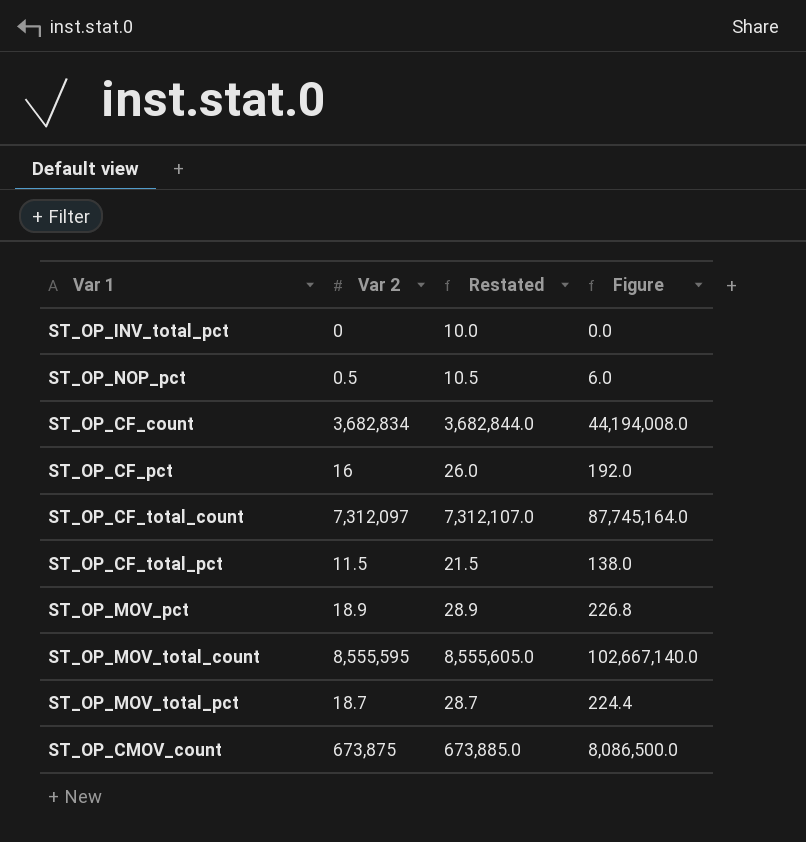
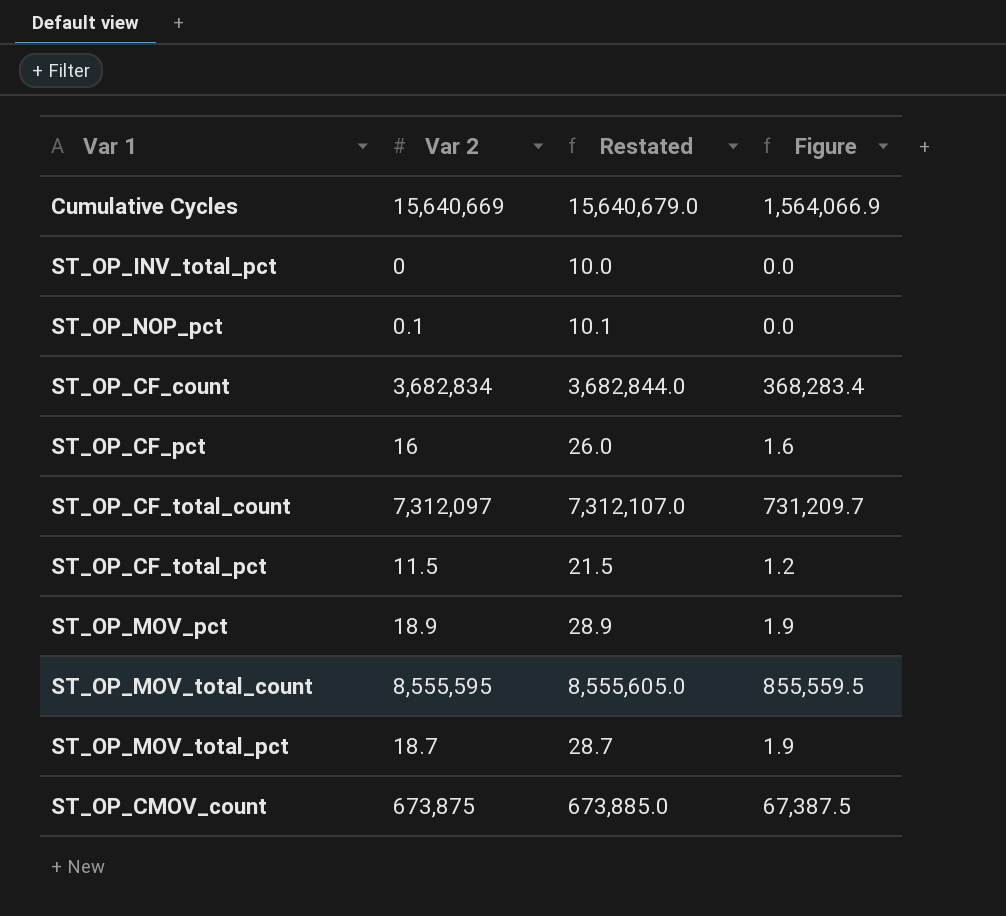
column Figure | formula: [Var 2] * 12 -> [Var 2] * 0.1
row Cumulative Cycles: none -> 15,640,669 | 15,640,679.0 | 1,564,066.9
ST_OP_NOP_pct | Var 2: 0.5 -> 0.1
ST_OP_NOP_pct | Restated: 10.5 -> 10.1

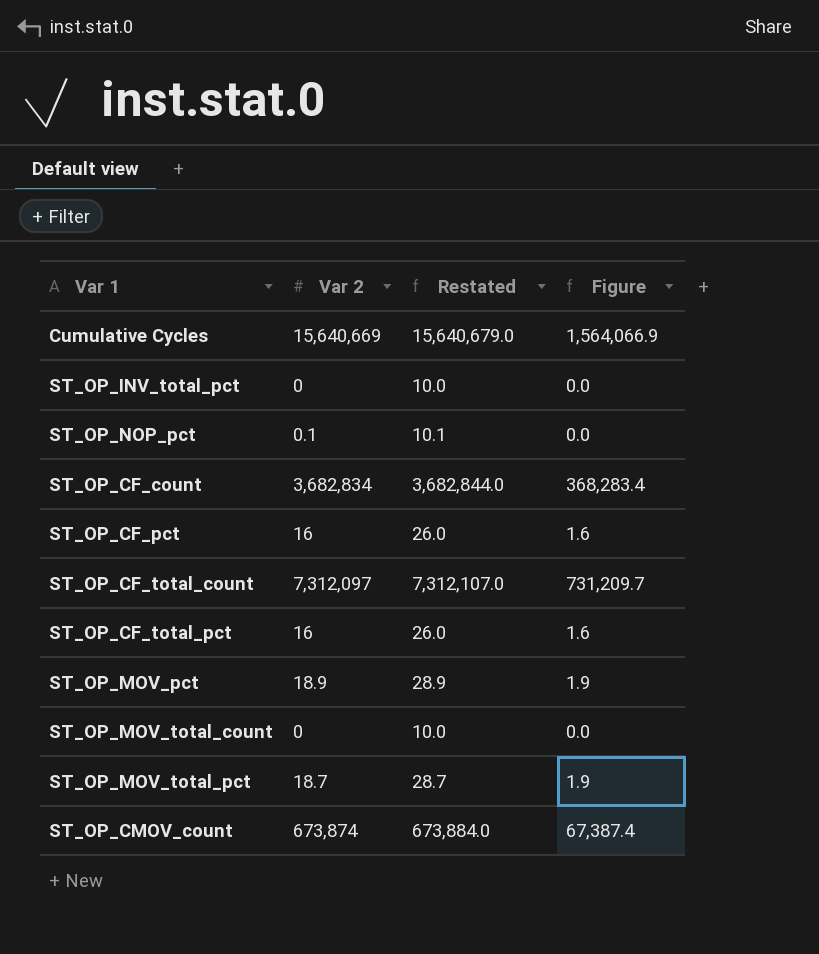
ST_OP_CF_total_pct | Var 2: 11.5 -> 16
ST_OP_CF_total_pct | Restated: 21.5 -> 26.0
ST_OP_CF_total_pct | Figure: 1.2 -> 1.6
ST_OP_MOV_total_count | Var 2: 8,555,595 -> 0
ST_OP_MOV_total_count | Restated: 8,555,605.0 -> 10.0
ST_OP_MOV_total_count | Figure: 855,559.5 -> 0.0
ST_OP_CMOV_count | Var 2: 673,875 -> 673,874
ST_OP_CMOV_count | Restated: 673,885.0 -> 673,884.0
ST_OP_CMOV_count | Figure: 67,387.5 -> 67,387.4

